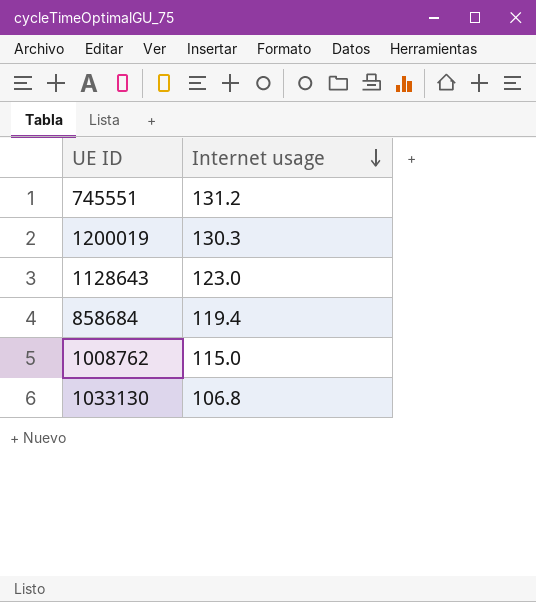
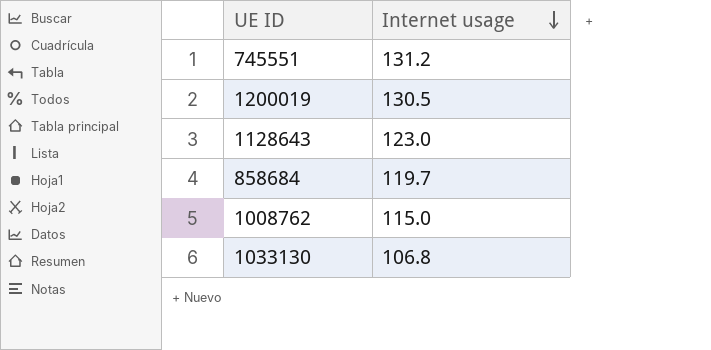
1200019 | Internet usage: 130.3 -> 130.5
858684 | Internet usage: 119.4 -> 119.7

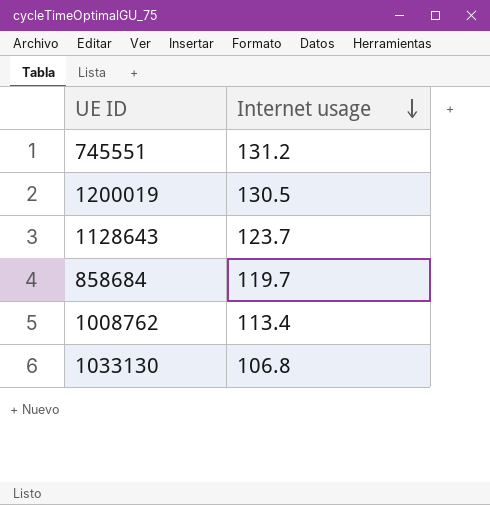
1128643 | Internet usage: 123.0 -> 123.7
1008762 | Internet usage: 115.0 -> 113.4

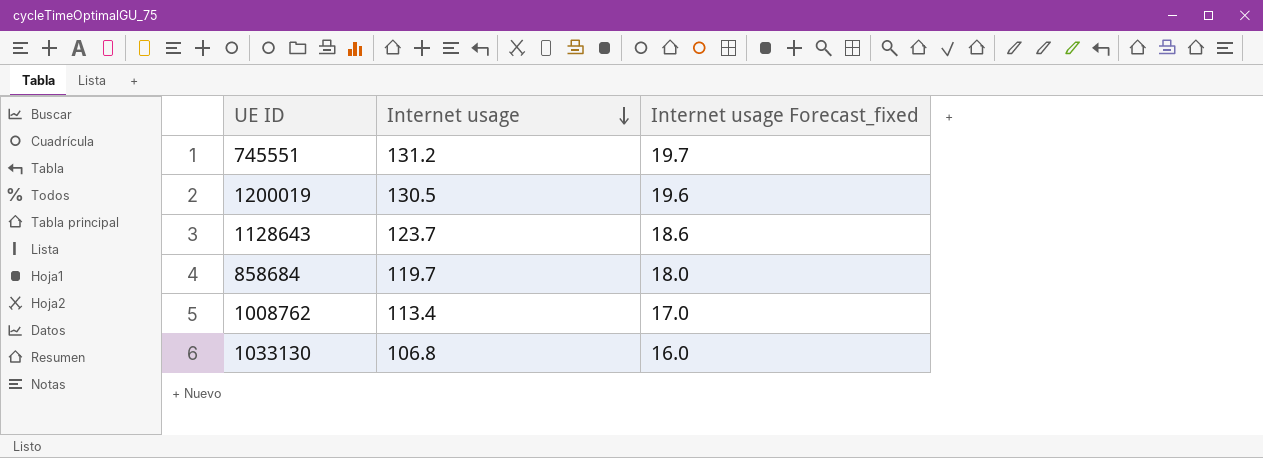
column Internet usage Forecast_fixed | formula: none -> [Internet usage] * 0.15

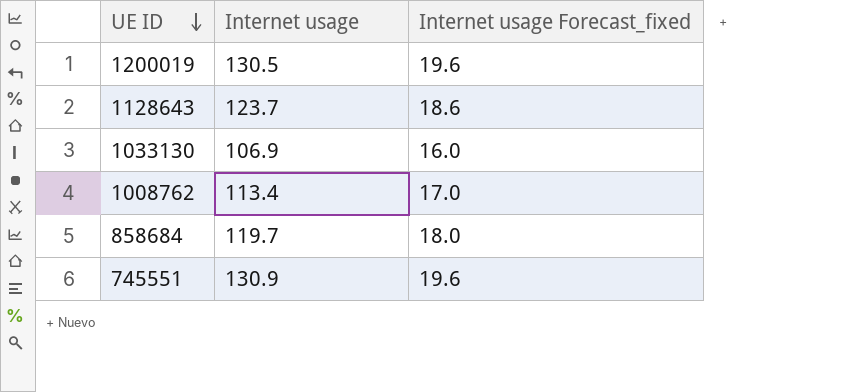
row order: Internet usage descending -> UE ID descending
1033130 | Internet usage: 106.8 -> 106.9
745551 | Internet usage: 131.2 -> 130.9
745551 | Internet usage Forecast_fixed: 19.7 -> 19.6

